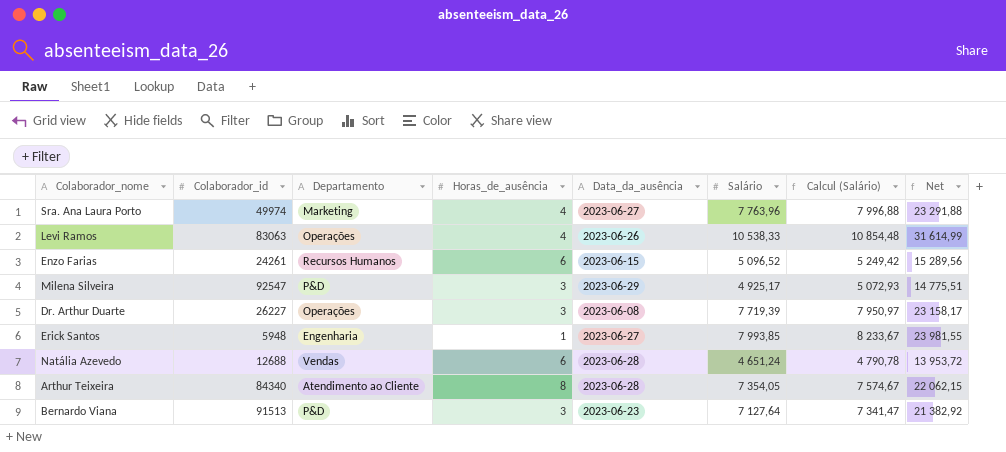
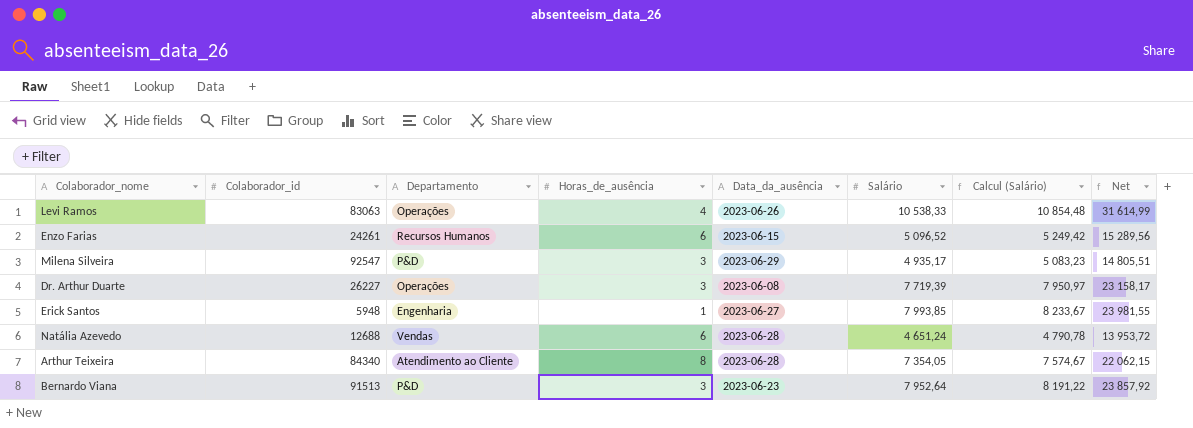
row Sra. Ana Laura Porto: 49974 | Marketing | 4 | 2023-06-27 | 7 763,96 | 7 996,88 | 23 291,88 -> none
Milena Silveira | Salário: 4 925,17 -> 4 935,17
Milena Silveira | Calcul (Salário): 5 072,93 -> 5 083,23
Milena Silveira | Net: 14 775,51 -> 14 805,51
Bernardo Viana | Salário: 7 127,64 -> 7 952,64
Bernardo Viana | Calcul (Salário): 7 341,47 -> 8 191,22
Bernardo Viana | Net: 21 382,92 -> 23 857,92

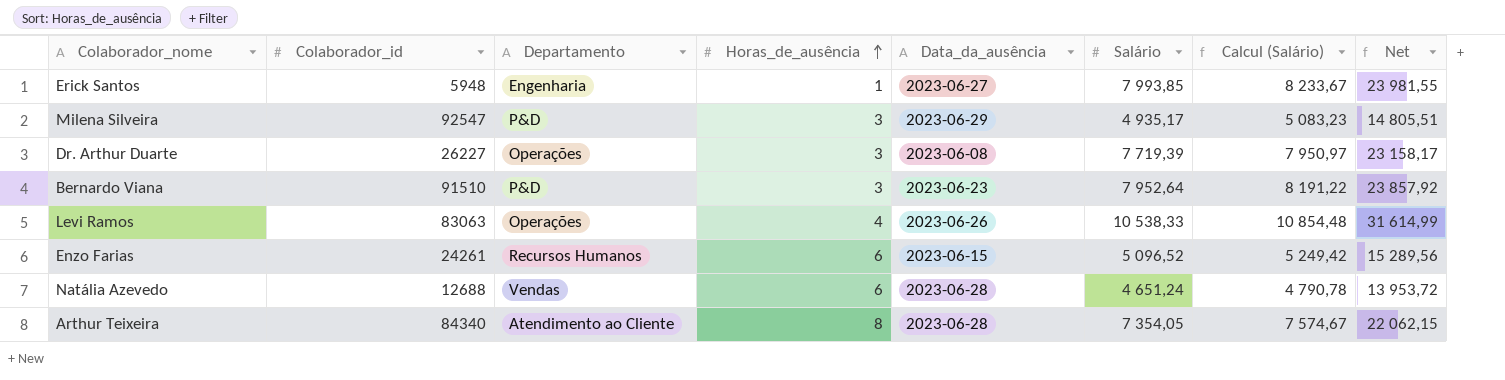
row order: none -> Horas_de_ausência ascending
Bernardo Viana | Colaborador_id: 91513 -> 91510

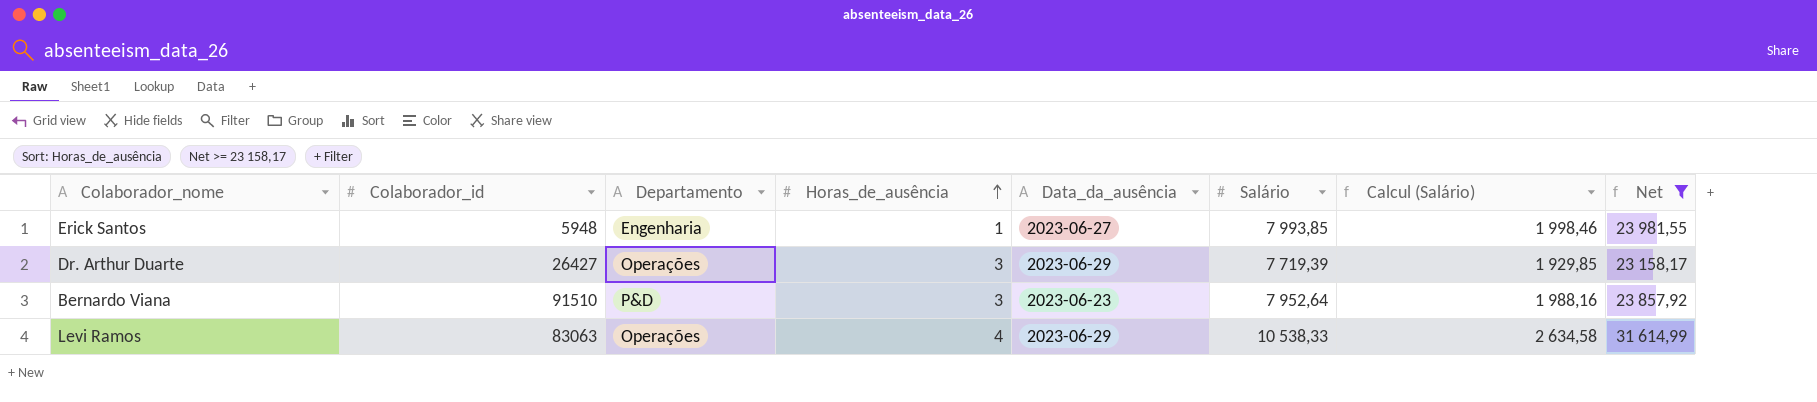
filter: none -> Net >= 23 158,17
column Calcul (Salário) | formula: [Salário] * 1,03 -> [Salário] * 0,25
Dr. Arthur Duarte | Colaborador_id: 26227 -> 26427
Dr. Arthur Duarte | Data_da_ausência: 2023-06-08 -> 2023-06-29
Levi Ramos | Data_da_ausência: 2023-06-26 -> 2023-06-29

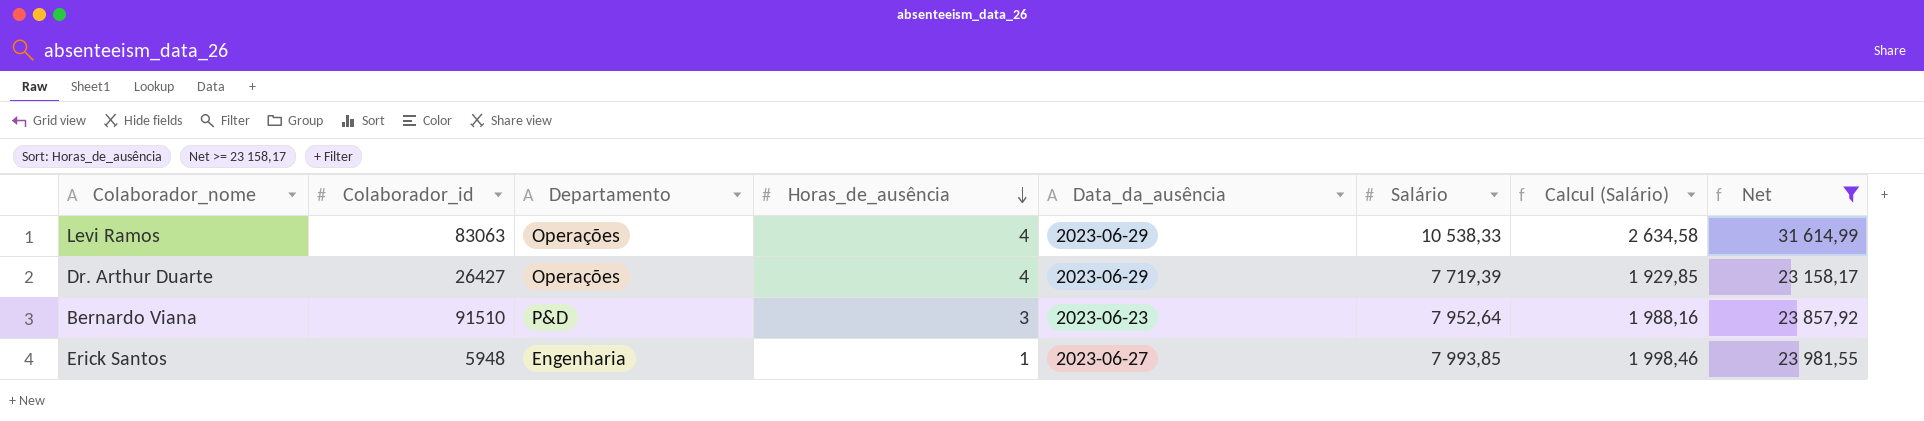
row order: Horas_de_ausência ascending -> Horas_de_ausência descending
Dr. Arthur Duarte | Horas_de_ausência: 3 -> 4

